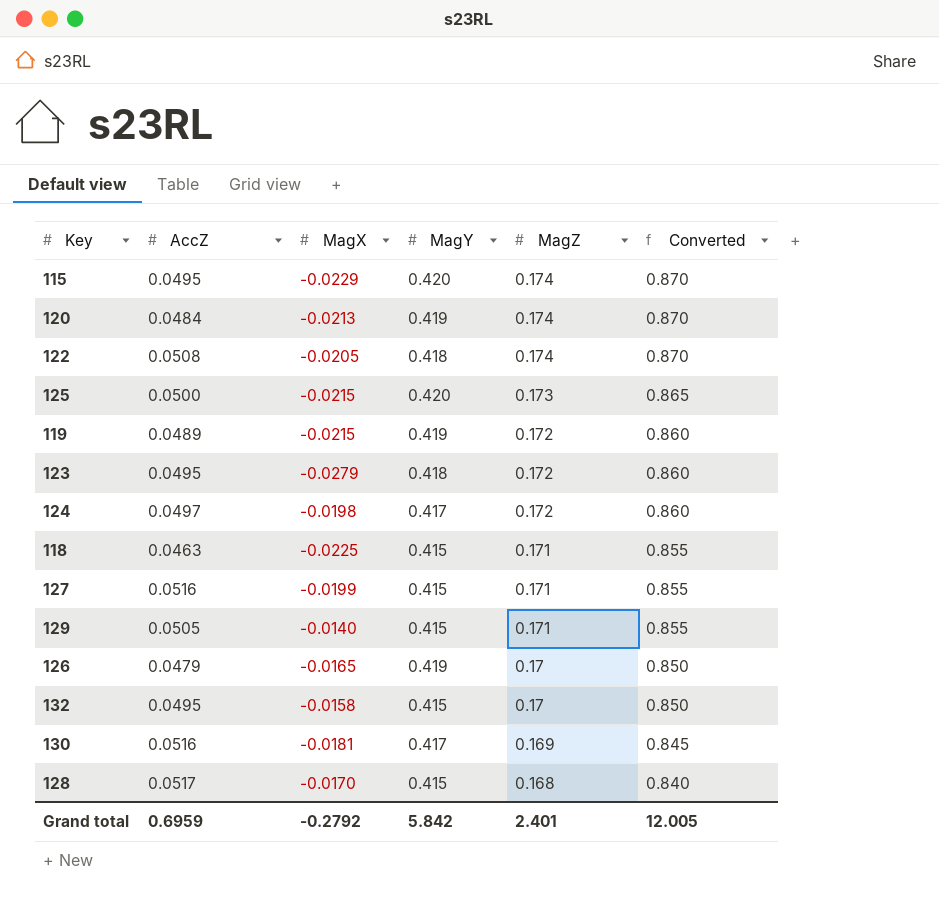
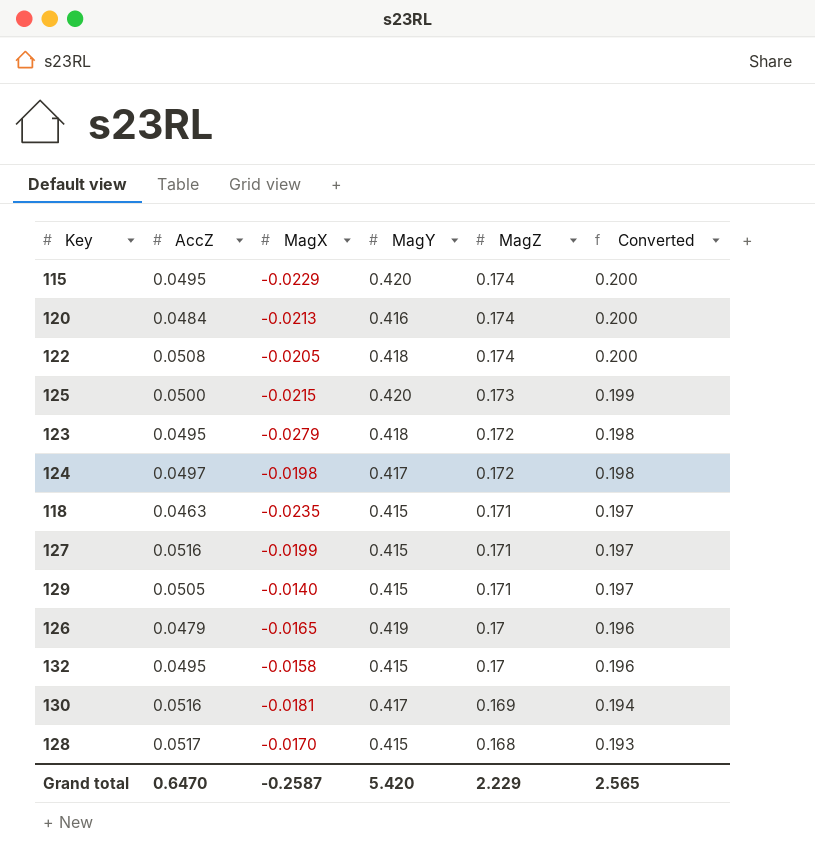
column Converted | formula: [MagZ] * 5 -> [MagZ] * 1.15
row 119: 0.0489 | -0.0215 | 0.419 | 0.172 | 0.860 -> none
120 | MagY: 0.419 -> 0.416
118 | MagX: -0.0225 -> -0.0235
Grand total | AccZ: 0.6959 -> 0.6470
Grand total | MagX: -0.2792 -> -0.2587
Grand total | MagY: 5.842 -> 5.420
Grand total | MagZ: 2.401 -> 2.229
Grand total | Converted: 12.005 -> 2.565

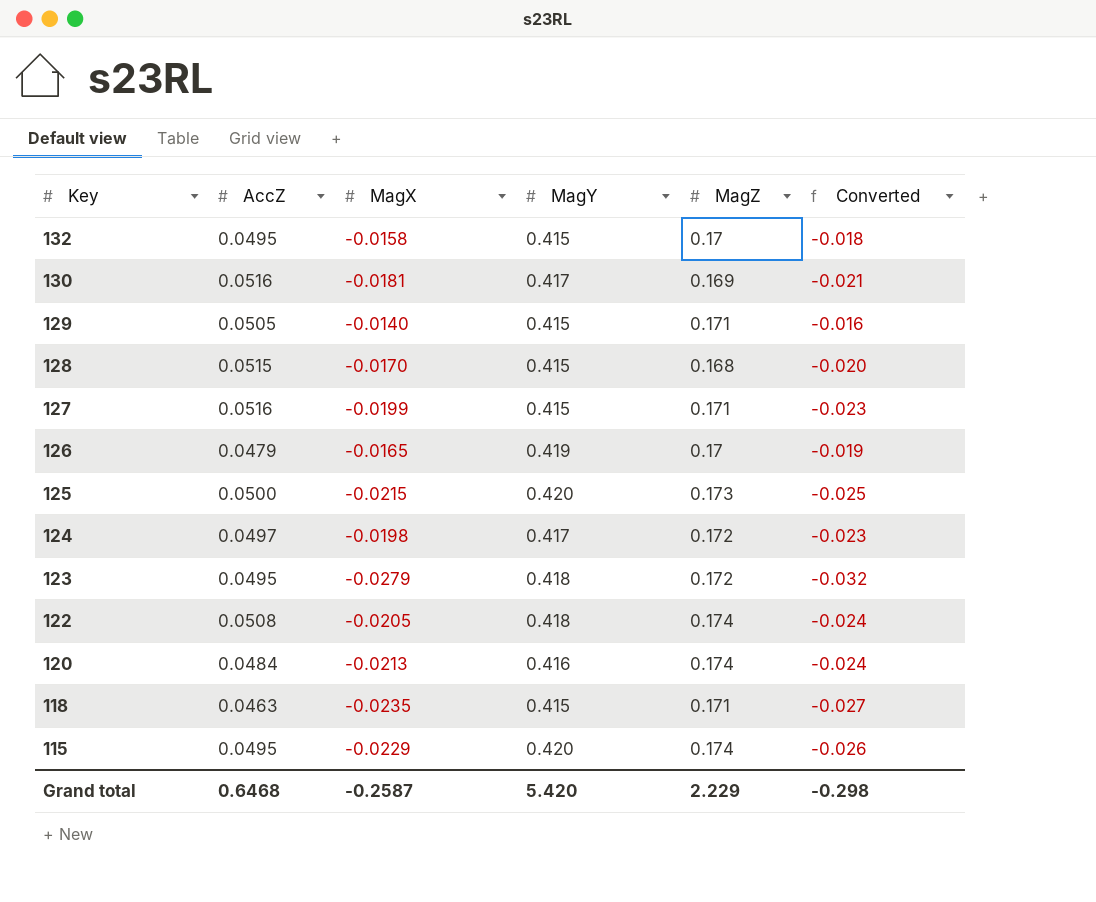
row order: MagZ descending -> Key descending
column Converted | formula: [MagZ] * 1.15 -> [MagX] * 1.15
128 | AccZ: 0.0517 -> 0.0515
Grand total | AccZ: 0.6470 -> 0.6468
Grand total | Converted: 2.565 -> -0.298

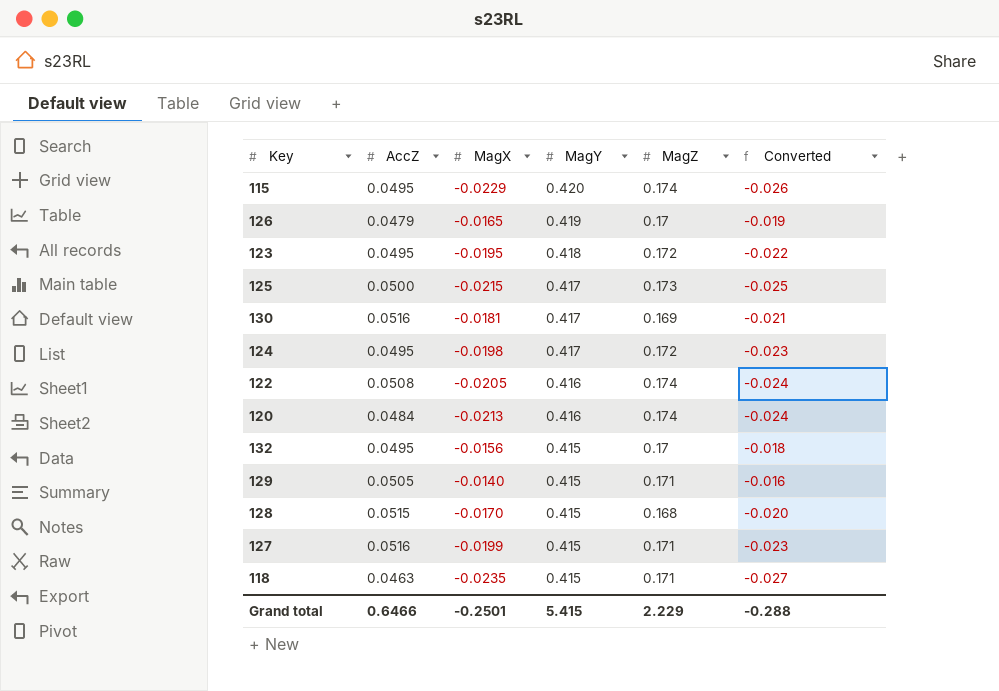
row order: Key descending -> MagY descending
123 | MagX: -0.0279 -> -0.0195
123 | Converted: -0.032 -> -0.022
125 | MagY: 0.420 -> 0.417
124 | AccZ: 0.0497 -> 0.0495
122 | MagY: 0.418 -> 0.416
132 | MagX: -0.0158 -> -0.0156
Grand total | AccZ: 0.6468 -> 0.6466
Grand total | MagX: -0.2587 -> -0.2501
Grand total | MagY: 5.420 -> 5.415
Grand total | Converted: -0.298 -> -0.288

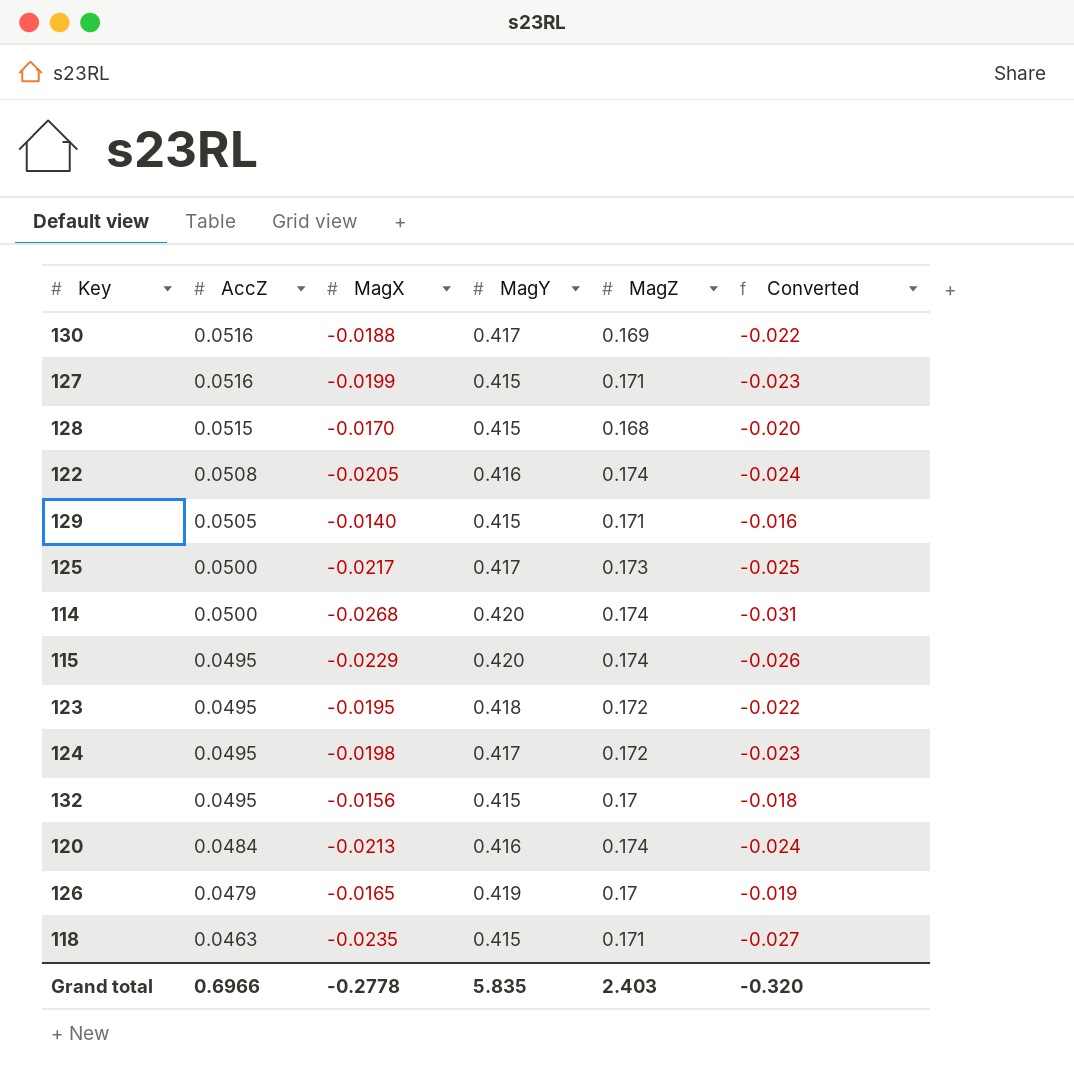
row order: MagY descending -> AccZ descending
130 | MagX: -0.0181 -> -0.0188
130 | Converted: -0.021 -> -0.022
125 | MagX: -0.0215 -> -0.0217
row 114: none -> 0.0500 | -0.0268 | 0.420 | 0.174 | -0.031
Grand total | AccZ: 0.6466 -> 0.6966
Grand total | MagX: -0.2501 -> -0.2778
Grand total | MagY: 5.415 -> 5.835
Grand total | MagZ: 2.229 -> 2.403
Grand total | Converted: -0.288 -> -0.320

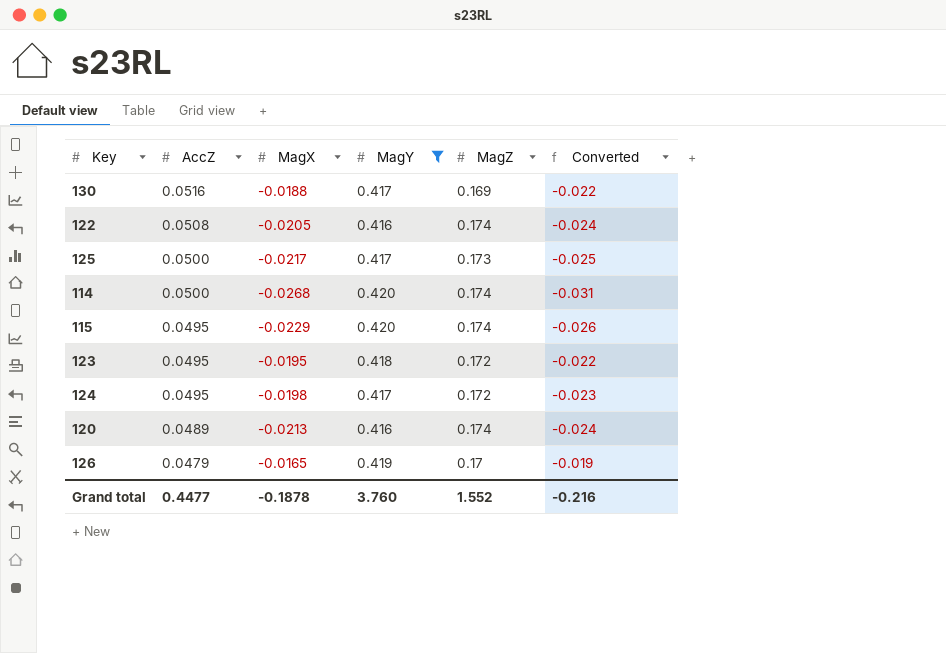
filter: none -> MagY != 0.415
120 | AccZ: 0.0484 -> 0.0489
Grand total | AccZ: 0.6966 -> 0.4477
Grand total | MagX: -0.2778 -> -0.1878
Grand total | MagY: 5.835 -> 3.760
Grand total | MagZ: 2.403 -> 1.552
Grand total | Converted: -0.320 -> -0.216

